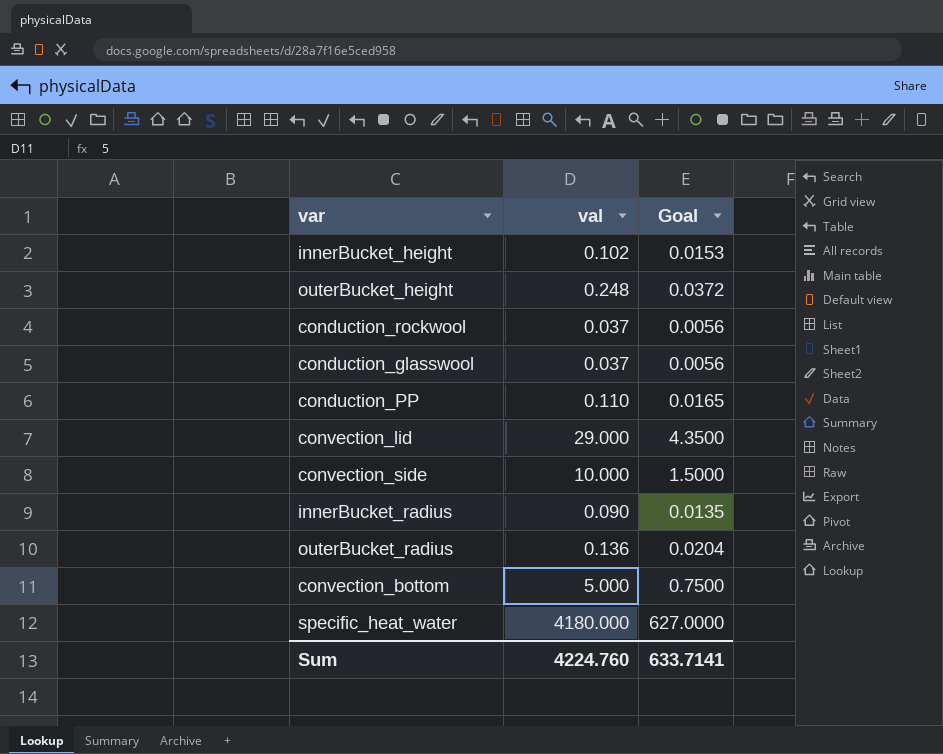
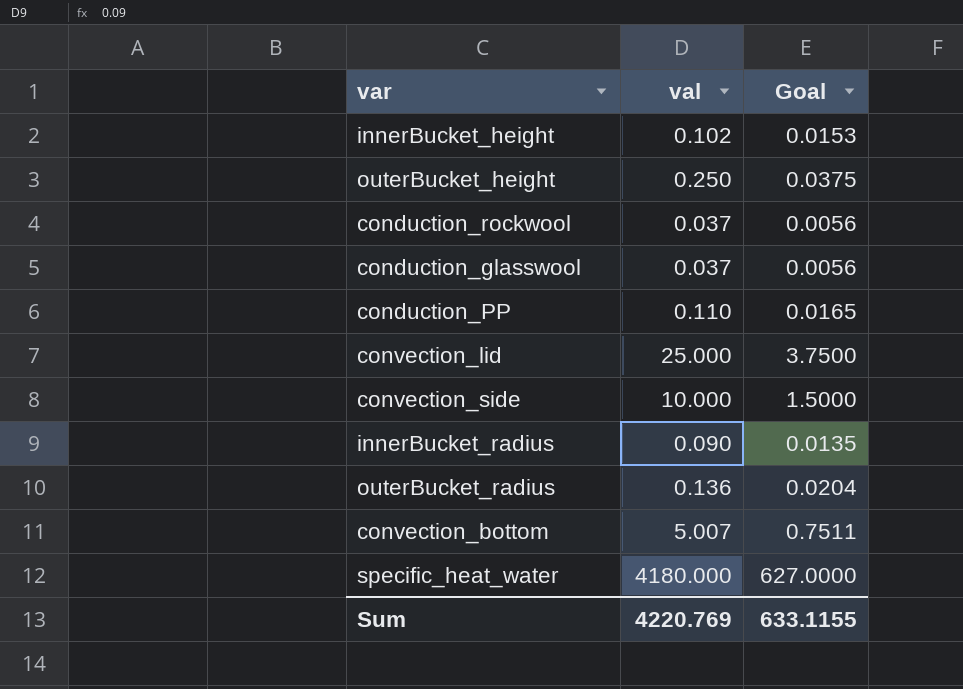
outerBucket_height | val: 0.248 -> 0.250
outerBucket_height | Goal: 0.0372 -> 0.0375
convection_lid | val: 29.000 -> 25.000
convection_lid | Goal: 4.3500 -> 3.7500
convection_bottom | val: 5.000 -> 5.007
convection_bottom | Goal: 0.7500 -> 0.7511
Sum | val: 4224.760 -> 4220.769
Sum | Goal: 633.7141 -> 633.1155

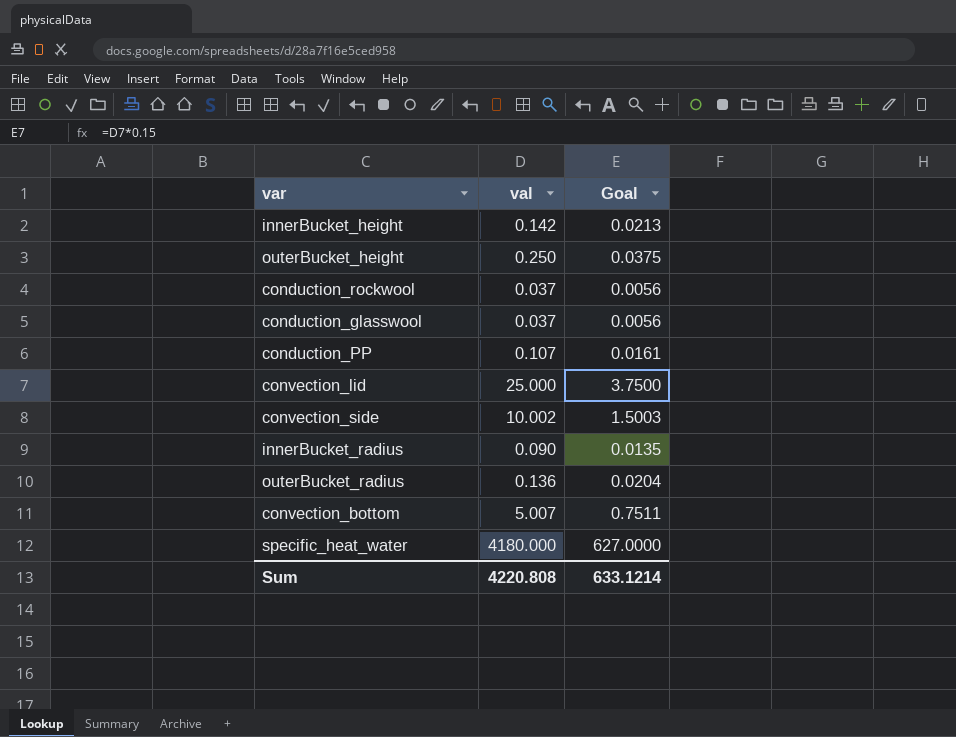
innerBucket_height | val: 0.102 -> 0.142
innerBucket_height | Goal: 0.0153 -> 0.0213
conduction_PP | val: 0.110 -> 0.107
conduction_PP | Goal: 0.0165 -> 0.0161
convection_side | val: 10.000 -> 10.002
convection_side | Goal: 1.5000 -> 1.5003
Sum | val: 4220.769 -> 4220.808
Sum | Goal: 633.1155 -> 633.1214

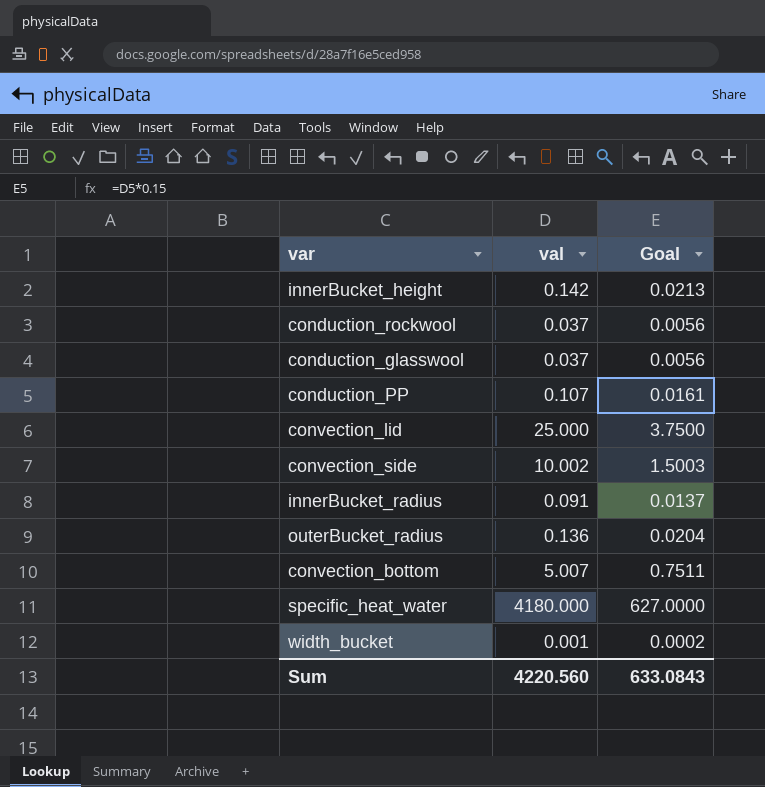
row outerBucket_height: 0.250 | 0.0375 -> none
innerBucket_radius | val: 0.090 -> 0.091
innerBucket_radius | Goal: 0.0135 -> 0.0137
row width_bucket: none -> 0.001 | 0.0002
Sum | val: 4220.808 -> 4220.560
Sum | Goal: 633.1214 -> 633.0843

